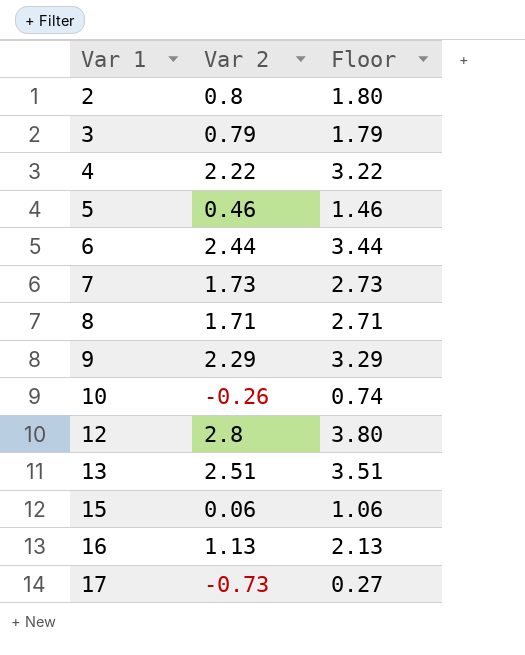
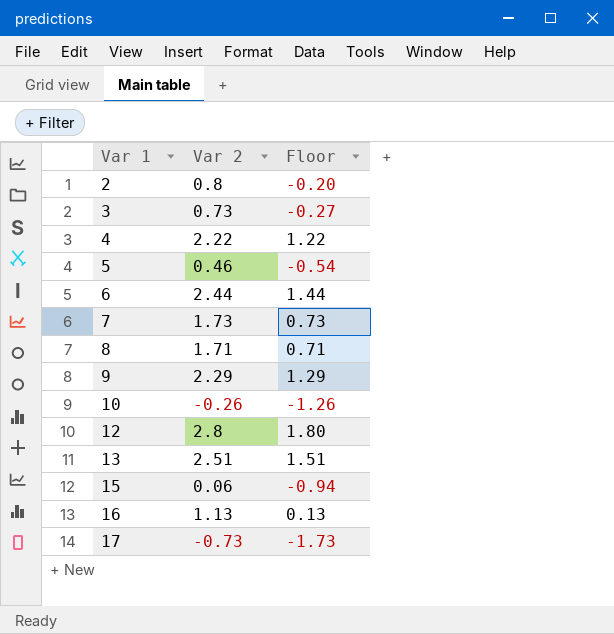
column Floor | formula: [Var 2] + 1 -> [Var 2] - 1
3 | Var 2: 0.79 -> 0.73

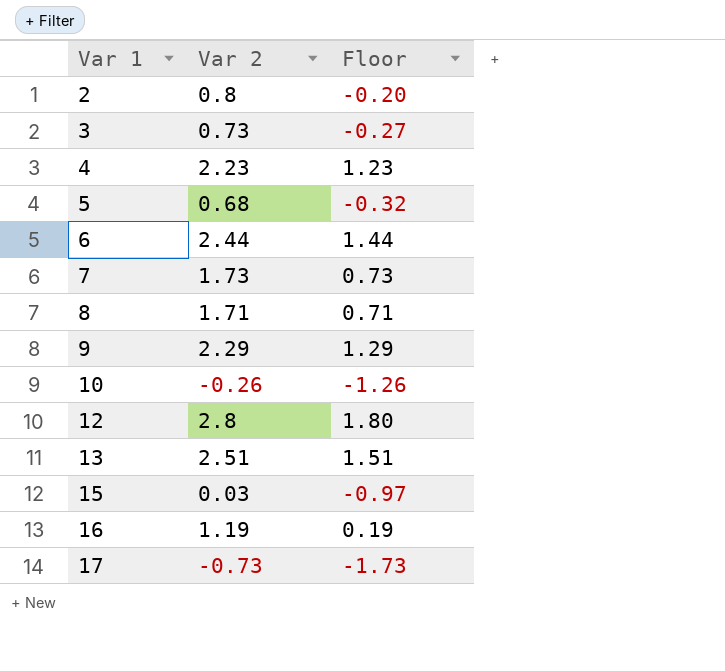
4 | Var 2: 2.22 -> 2.23
4 | Floor: 1.22 -> 1.23
5 | Var 2: 0.46 -> 0.68
5 | Floor: -0.54 -> -0.32
15 | Var 2: 0.06 -> 0.03
15 | Floor: -0.94 -> -0.97
16 | Var 2: 1.13 -> 1.19
16 | Floor: 0.13 -> 0.19

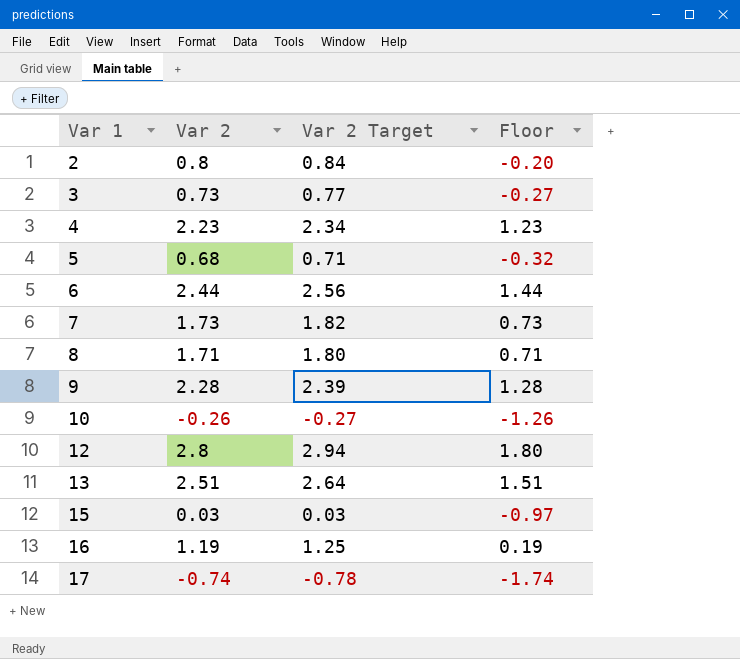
column Var 2 Target | formula: none -> [Var 2] * 1.05
9 | Var 2: 2.29 -> 2.28
9 | Floor: 1.29 -> 1.28
17 | Var 2: -0.73 -> -0.74
17 | Floor: -1.73 -> -1.74

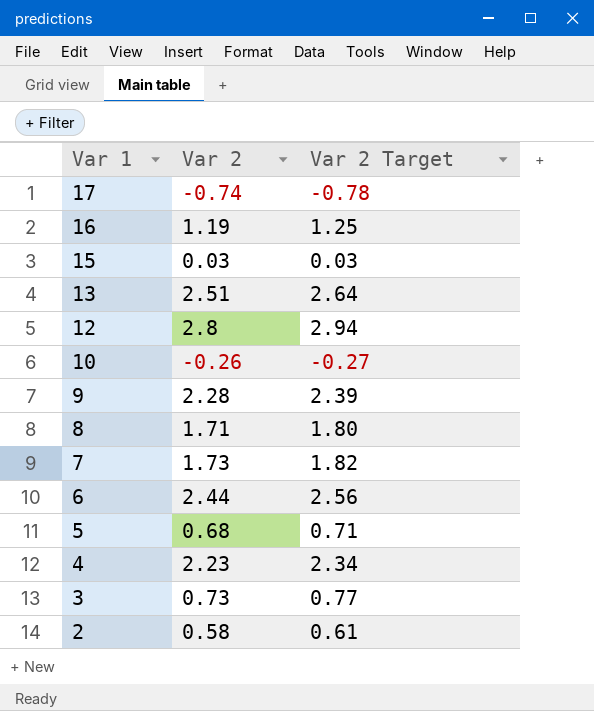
row order: Var 1 ascending -> Var 1 descending
column Floor | formula: [Var 2] - 1 -> none
2 | Var 2: 0.8 -> 0.58
2 | Var 2 Target: 0.84 -> 0.61

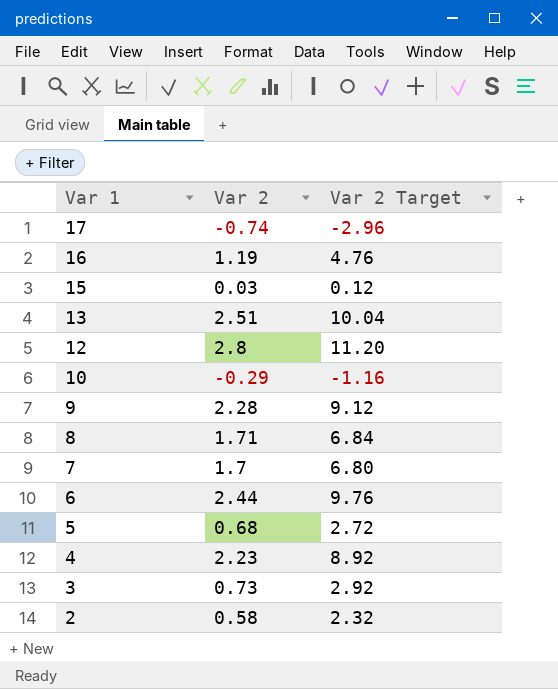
column Var 2 Target | formula: [Var 2] * 1.05 -> [Var 2] * 4
10 | Var 2: -0.26 -> -0.29
7 | Var 2: 1.73 -> 1.7

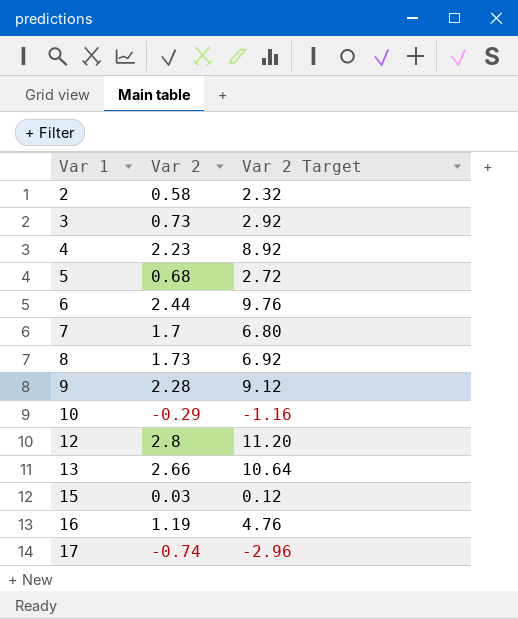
row order: Var 1 descending -> Var 1 ascending
8 | Var 2: 1.71 -> 1.73
8 | Var 2 Target: 6.84 -> 6.92
13 | Var 2: 2.51 -> 2.66
13 | Var 2 Target: 10.04 -> 10.64

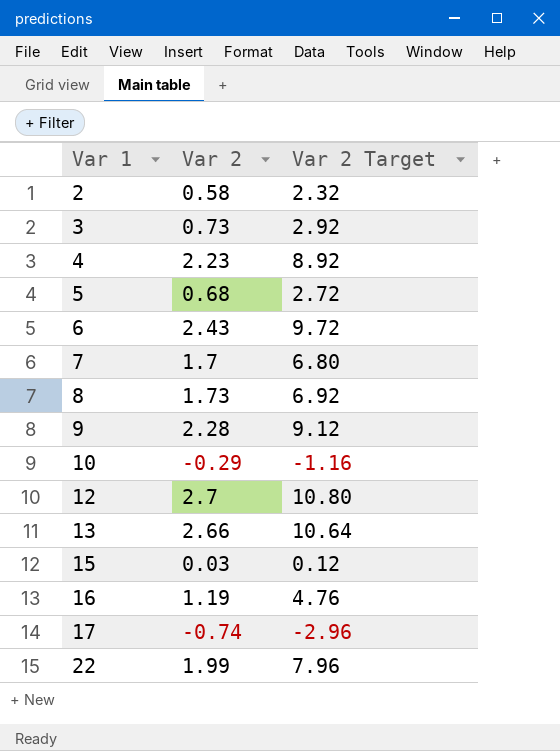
6 | Var 2: 2.44 -> 2.43
6 | Var 2 Target: 9.76 -> 9.72
12 | Var 2: 2.8 -> 2.7
12 | Var 2 Target: 11.20 -> 10.80
row 22: none -> 1.99 | 7.96

